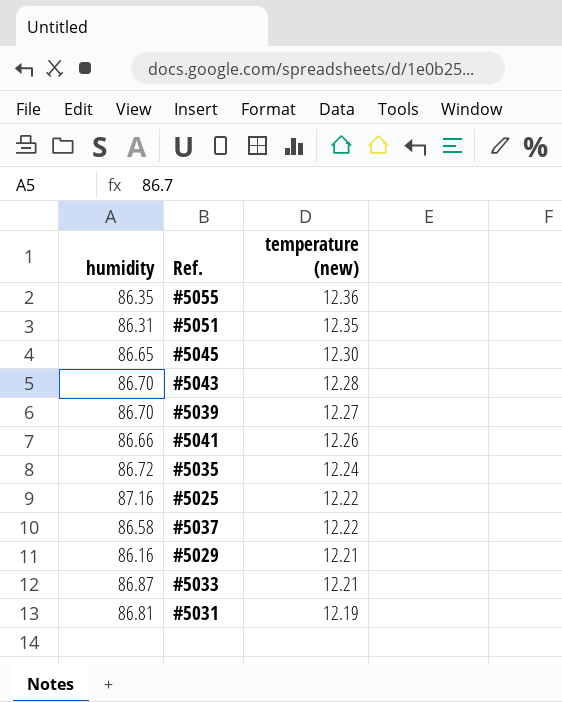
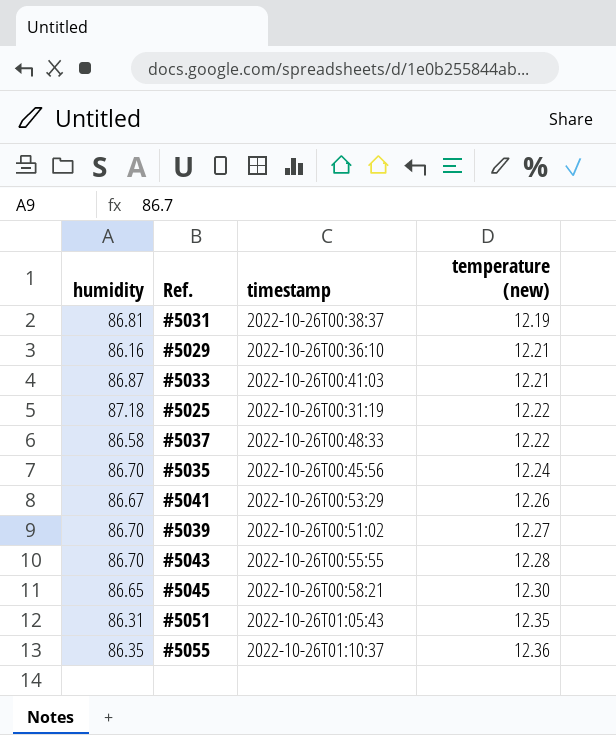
row order: temperature (new) descending -> temperature (new) ascending
column timestamp | position: none -> 3
#5025 | humidity: 87.16 -> 87.18
#5035 | humidity: 86.72 -> 86.70
#5041 | humidity: 86.66 -> 86.67

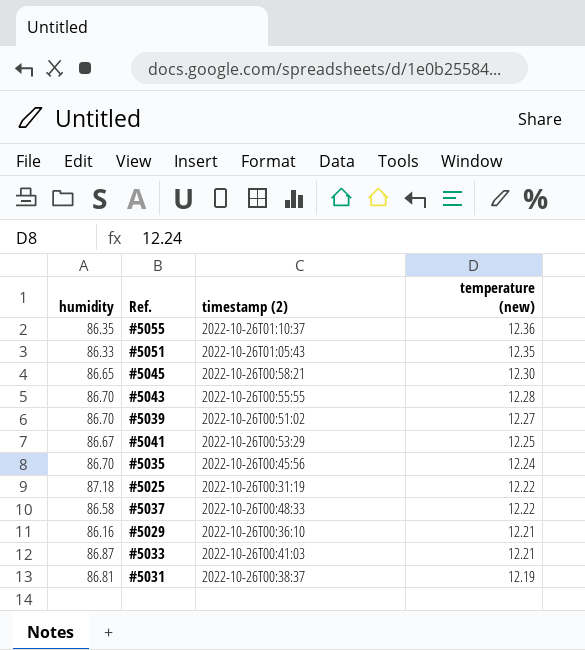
row order: temperature (new) ascending -> temperature (new) descending
column name: timestamp -> timestamp (2)
#5051 | humidity: 86.31 -> 86.33
#5041 | temperature (new): 12.26 -> 12.25

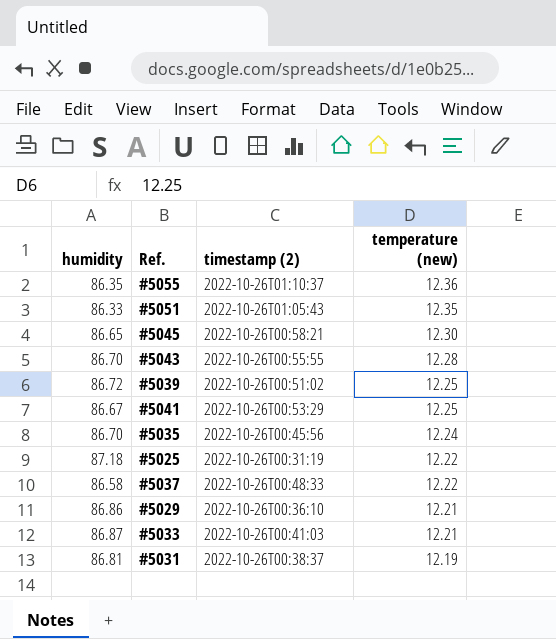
#5039 | humidity: 86.70 -> 86.72
#5039 | temperature (new): 12.27 -> 12.25
#5029 | humidity: 86.16 -> 86.86

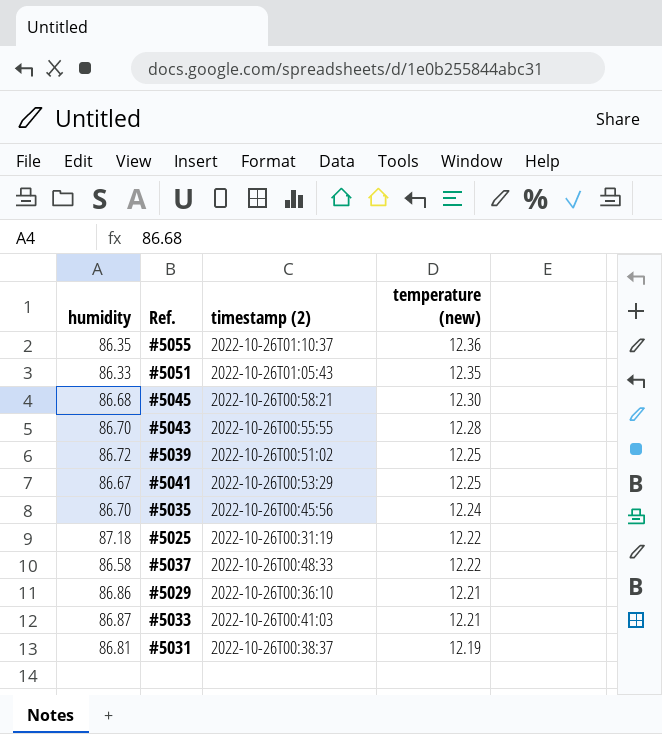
#5045 | humidity: 86.65 -> 86.68

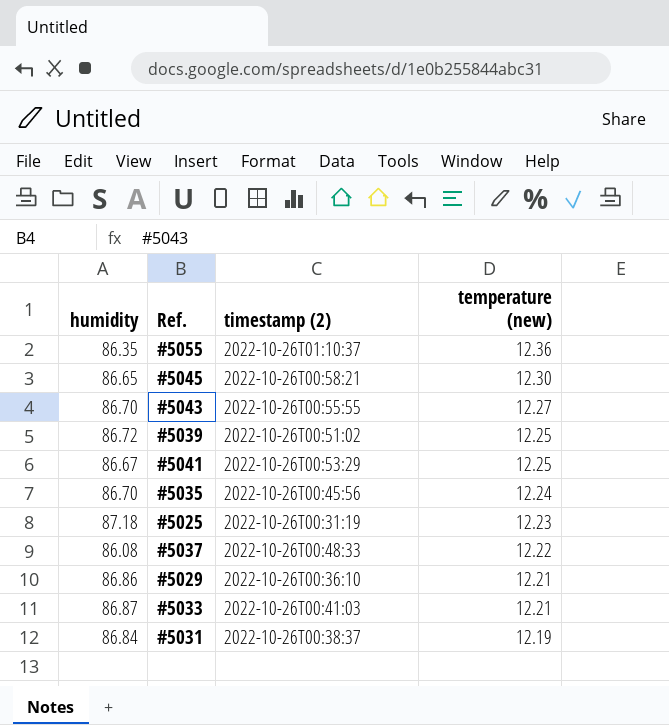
row #5051: 86.33 | 2022-10-26T01:05:43 | 12.35 -> none
#5045 | humidity: 86.68 -> 86.65
#5043 | temperature (new): 12.28 -> 12.27
#5025 | temperature (new): 12.22 -> 12.23
#5037 | humidity: 86.58 -> 86.08
#5031 | humidity: 86.81 -> 86.84

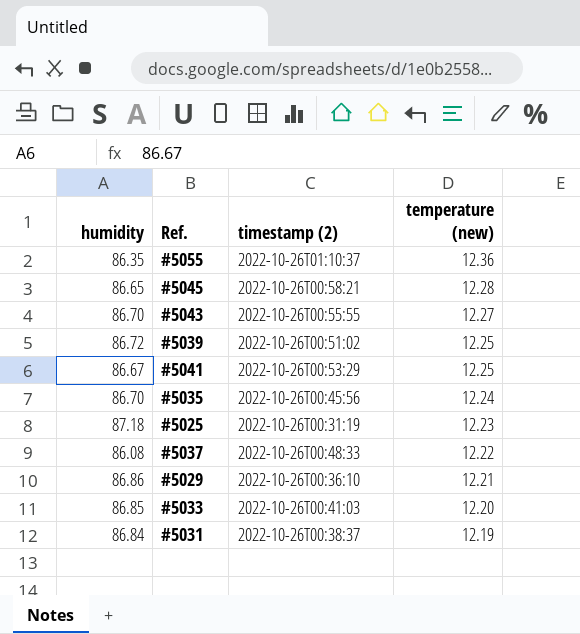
#5045 | temperature (new): 12.30 -> 12.28
#5033 | humidity: 86.87 -> 86.85
#5033 | temperature (new): 12.21 -> 12.20

